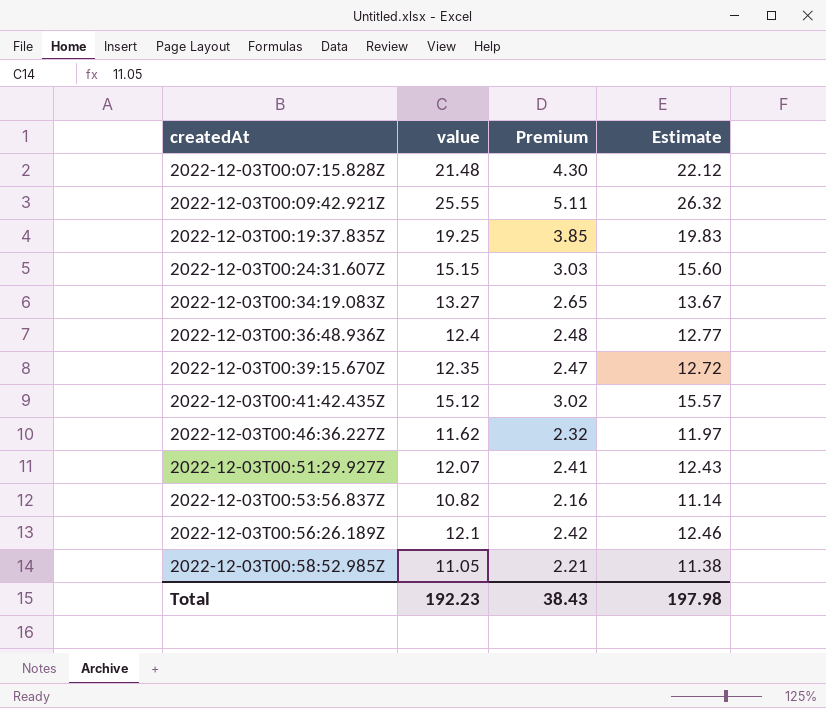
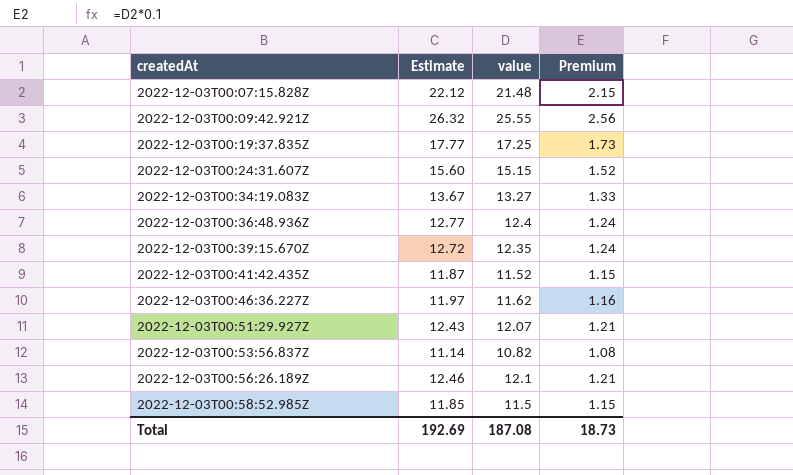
column Estimate | position: 4 -> 2
column Premium | formula: [value] * 0.2 -> [value] * 0.1
2022-12-03T00:19:37.835Z | Estimate: 19.83 -> 17.77
2022-12-03T00:19:37.835Z | value: 19.25 -> 17.25
2022-12-03T00:41:42.435Z | Estimate: 15.57 -> 11.87
2022-12-03T00:41:42.435Z | value: 15.12 -> 11.52
2022-12-03T00:58:52.985Z | Estimate: 11.38 -> 11.85
2022-12-03T00:58:52.985Z | value: 11.05 -> 11.5
Total | Estimate: 197.98 -> 192.69
Total | value: 192.23 -> 187.08
Total | Premium: 38.43 -> 18.73

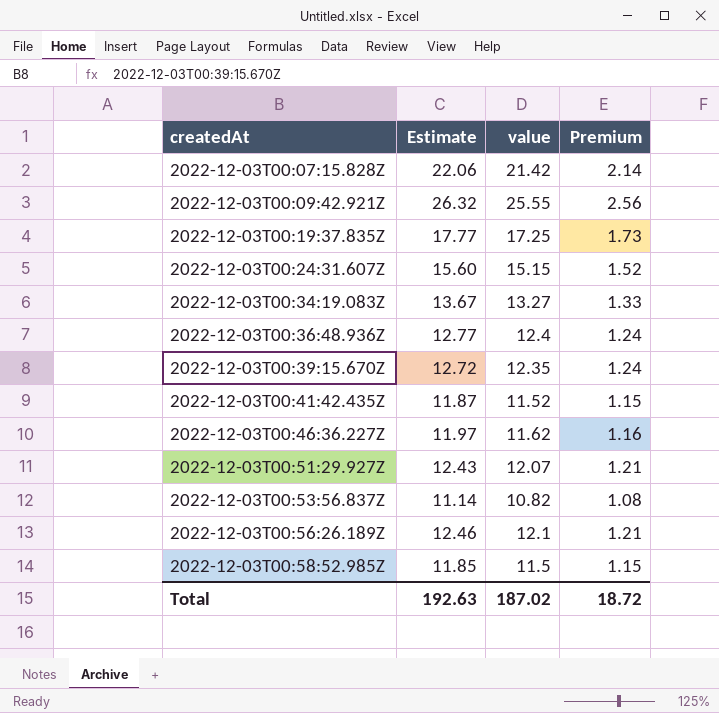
2022-12-03T00:07:15.828Z | Estimate: 22.12 -> 22.06
2022-12-03T00:07:15.828Z | value: 21.48 -> 21.42
2022-12-03T00:07:15.828Z | Premium: 2.15 -> 2.14
Total | Estimate: 192.69 -> 192.63
Total | value: 187.08 -> 187.02
Total | Premium: 18.73 -> 18.72

